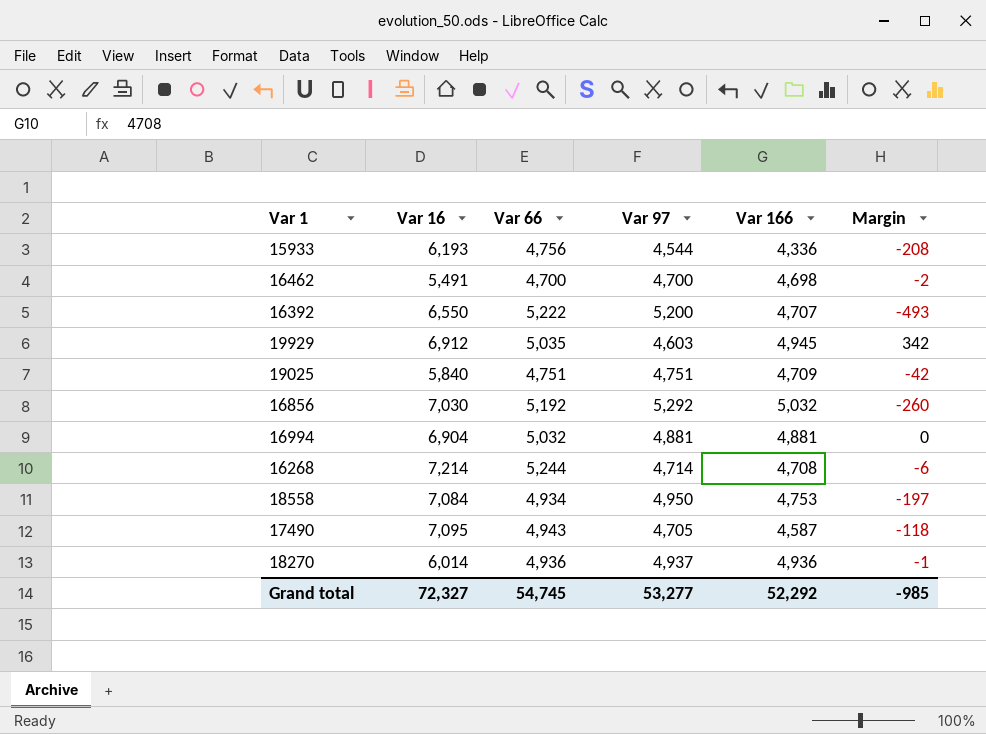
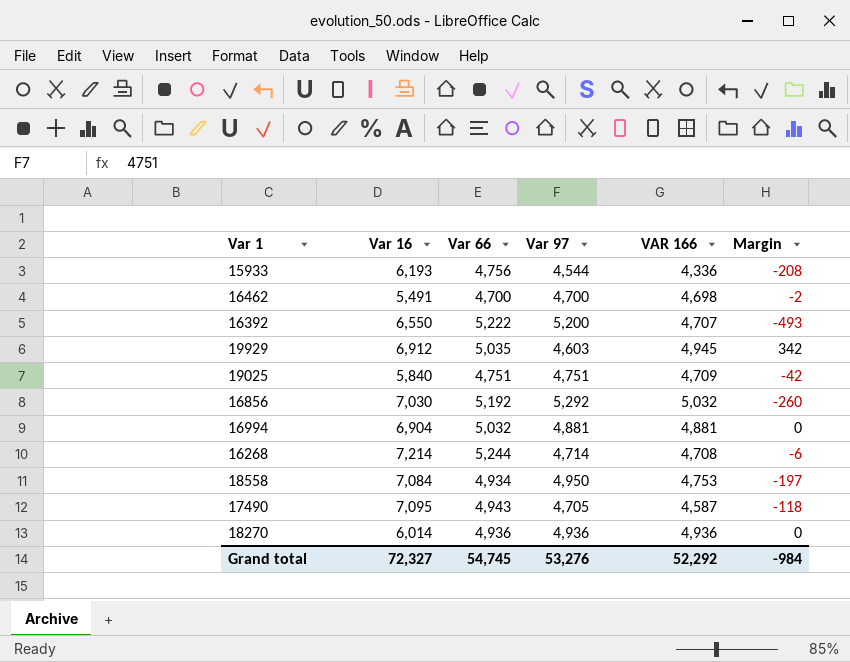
column name: Var 166 -> VAR 166
18270 | Var 97: 4,937 -> 4,936
18270 | Margin: -1 -> 0
Grand total | Var 97: 53,277 -> 53,276
Grand total | Margin: -985 -> -984

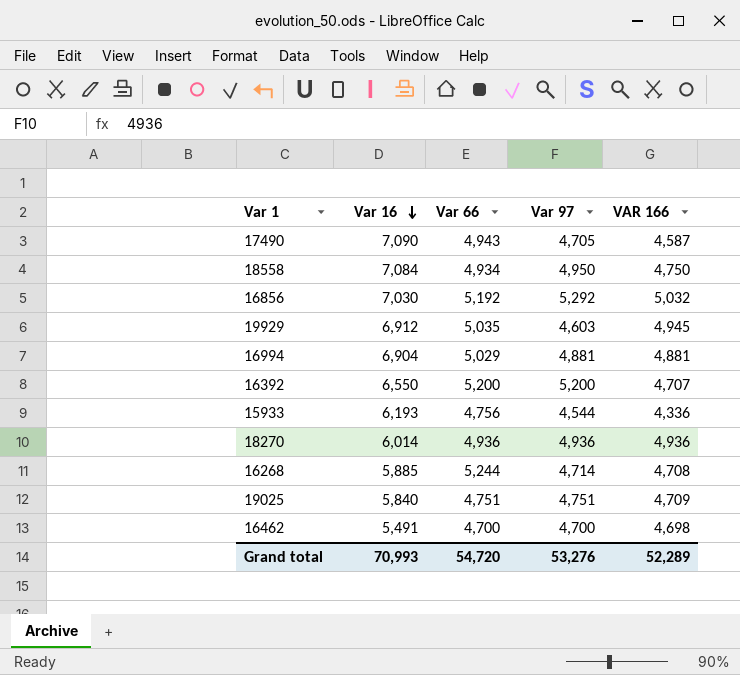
row order: none -> Var 16 descending
column Margin | formula: [VAR 166] - [Var 97] -> none
17490 | Var 16: 7,095 -> 7,090
18558 | VAR 166: 4,753 -> 4,750
16994 | Var 66: 5,032 -> 5,029
16392 | Var 66: 5,222 -> 5,200
16268 | Var 16: 7,214 -> 5,885
Grand total | Var 16: 72,327 -> 70,993
Grand total | Var 66: 54,745 -> 54,720
Grand total | VAR 166: 52,292 -> 52,289

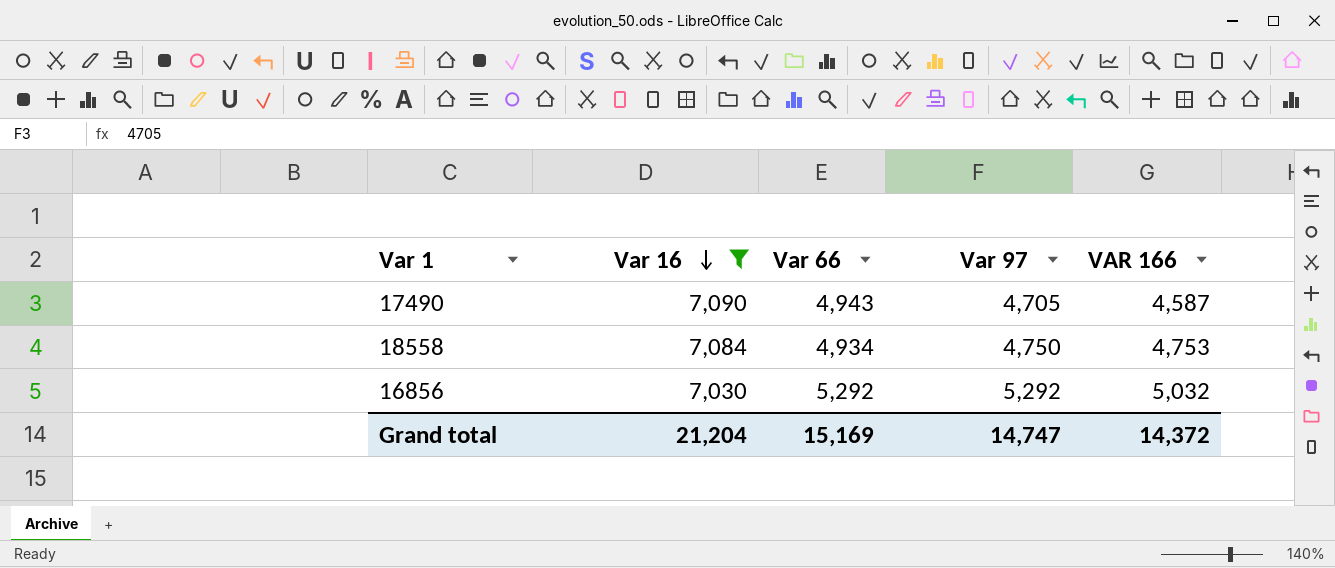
filter: none -> Var 16 >= 7,030
18558 | Var 97: 4,950 -> 4,750
18558 | VAR 166: 4,750 -> 4,753
16856 | Var 66: 5,192 -> 5,292
Grand total | Var 16: 70,993 -> 21,204
Grand total | Var 66: 54,720 -> 15,169
Grand total | Var 97: 53,276 -> 14,747
Grand total | VAR 166: 52,289 -> 14,372

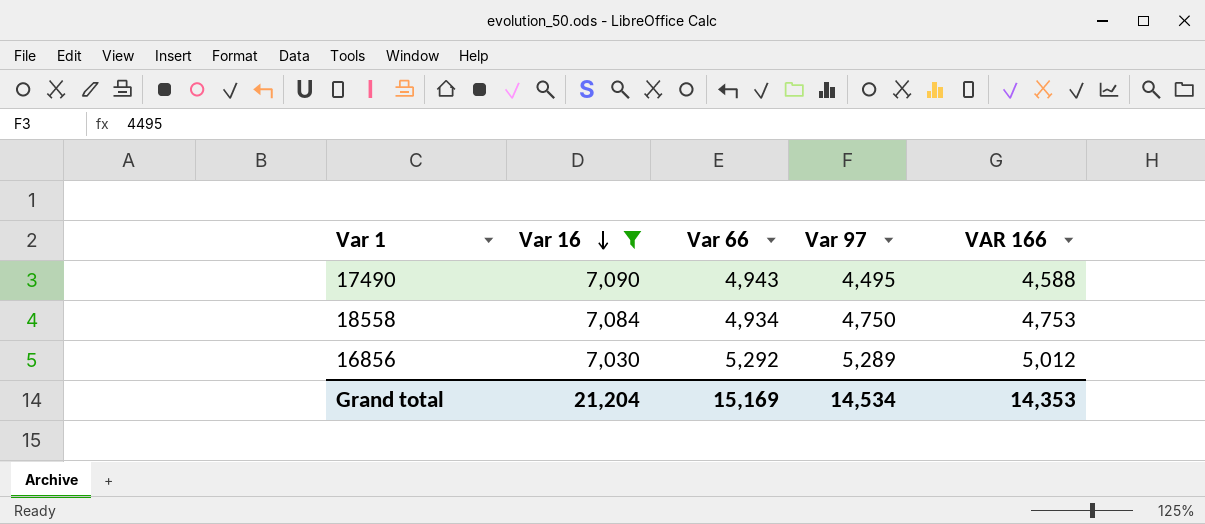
17490 | Var 97: 4,705 -> 4,495
17490 | VAR 166: 4,587 -> 4,588
16856 | Var 97: 5,292 -> 5,289
16856 | VAR 166: 5,032 -> 5,012
Grand total | Var 97: 14,747 -> 14,534
Grand total | VAR 166: 14,372 -> 14,353

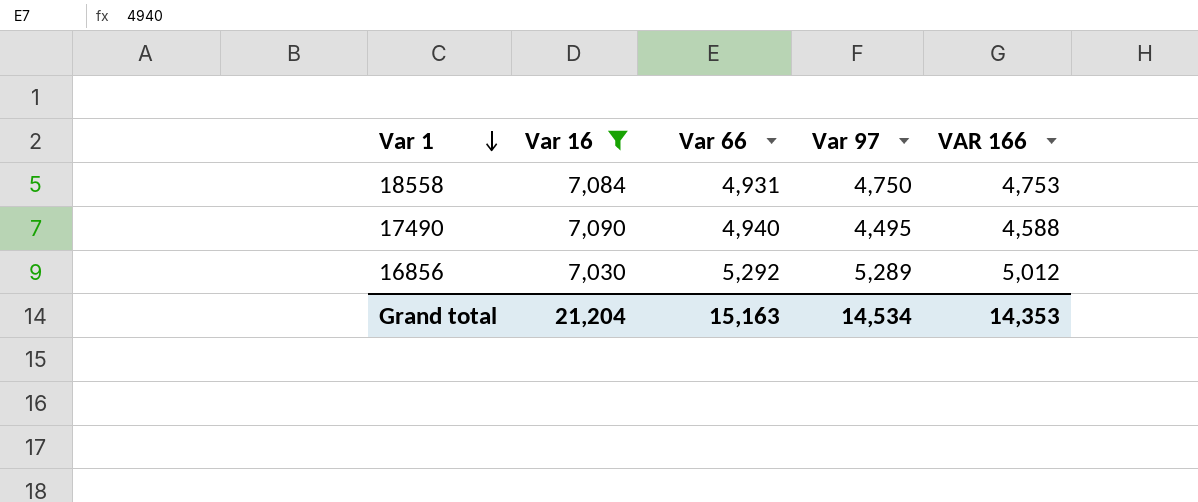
row order: Var 16 descending -> Var 1 descending
18558 | Var 66: 4,934 -> 4,931
17490 | Var 66: 4,943 -> 4,940
Grand total | Var 66: 15,169 -> 15,163

